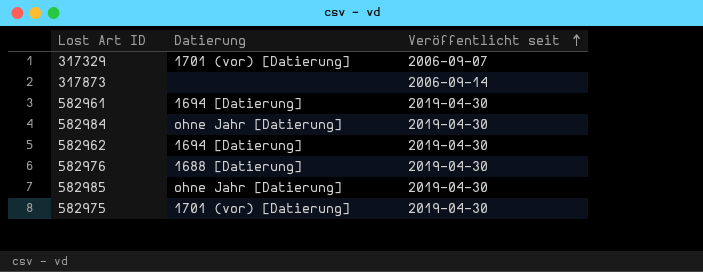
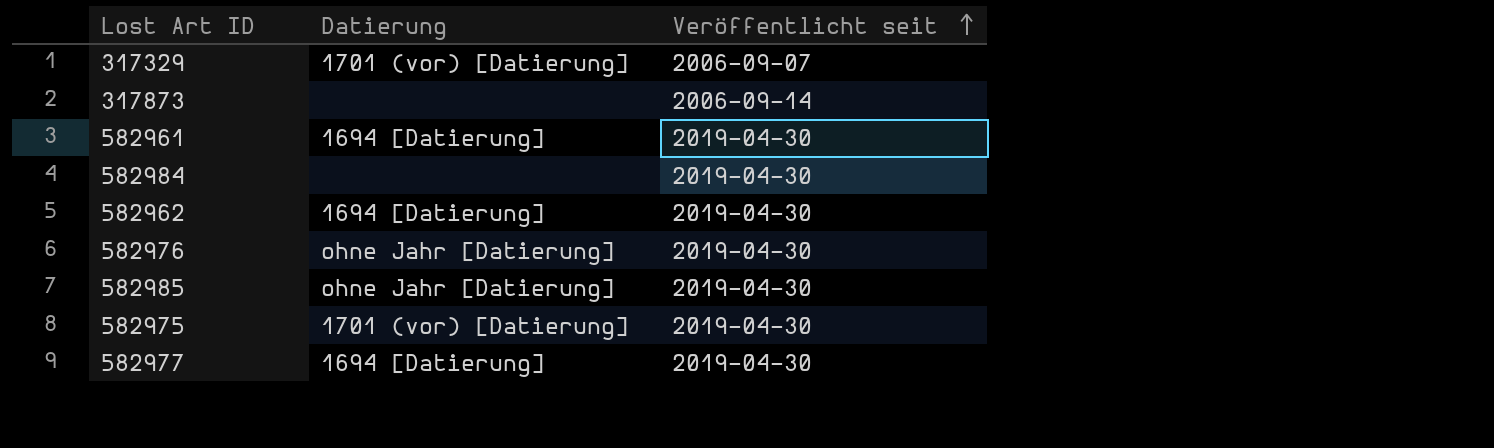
582984 | Datierung: ohne Jahr [Datierung] -> none
582976 | Datierung: 1688 [Datierung] -> ohne Jahr [Datierung]
row 582977: none -> 1694 [Datierung] | 2019-04-30

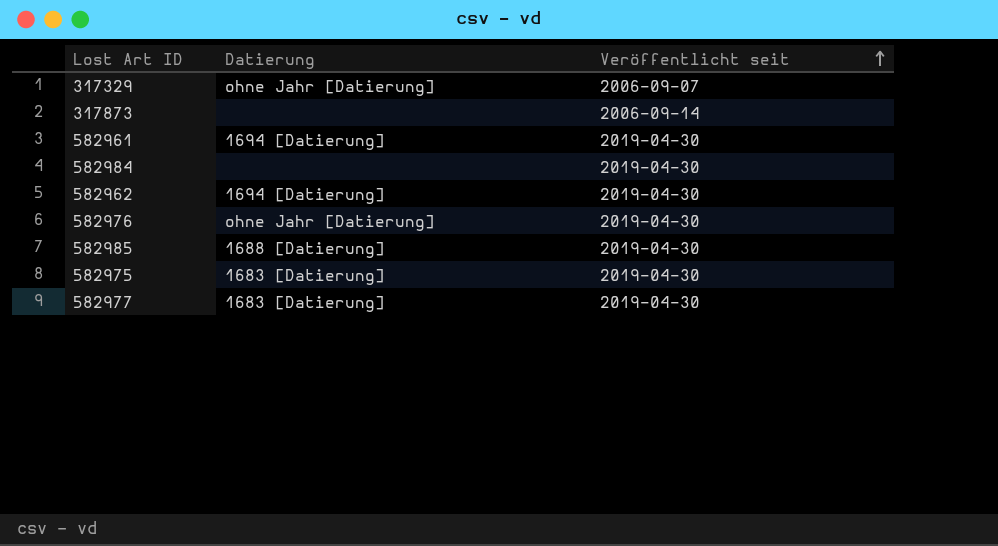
317329 | Datierung: 1701 (vor) [Datierung] -> ohne Jahr [Datierung]
582985 | Datierung: ohne Jahr [Datierung] -> 1688 [Datierung]
582975 | Datierung: 1701 (vor) [Datierung] -> 1683 [Datierung]
582977 | Datierung: 1694 [Datierung] -> 1683 [Datierung]

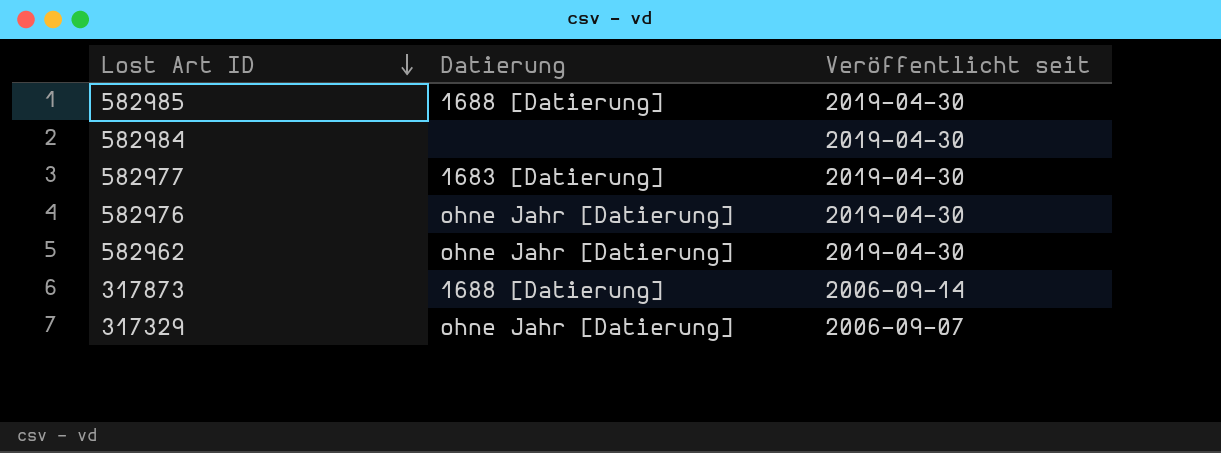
row order: Veröffentlicht seit ascending -> Lost Art ID descending
row 582961: 1694 [Datierung] | 2019-04-30 -> none
row 582975: 1683 [Datierung] | 2019-04-30 -> none
582962 | Datierung: 1694 [Datierung] -> ohne Jahr [Datierung]
317873 | Datierung: none -> 1688 [Datierung]

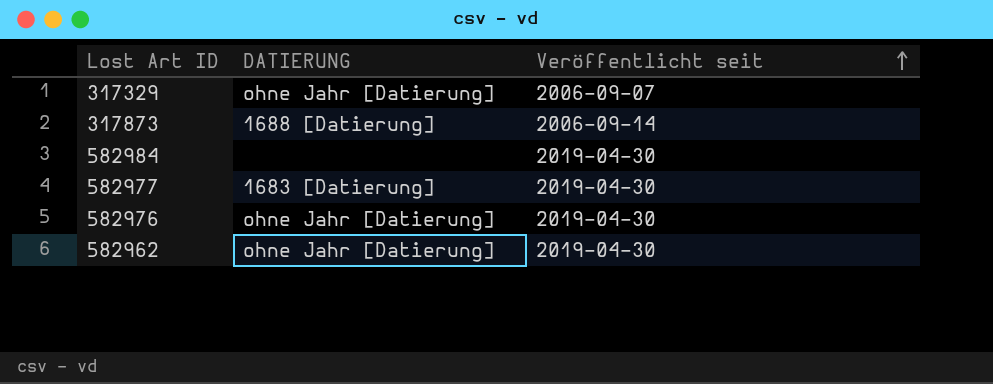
row order: Lost Art ID descending -> Veröffentlicht seit ascending
column name: Datierung -> DATIERUNG
row 582985: 1688 [Datierung] | 2019-04-30 -> none

